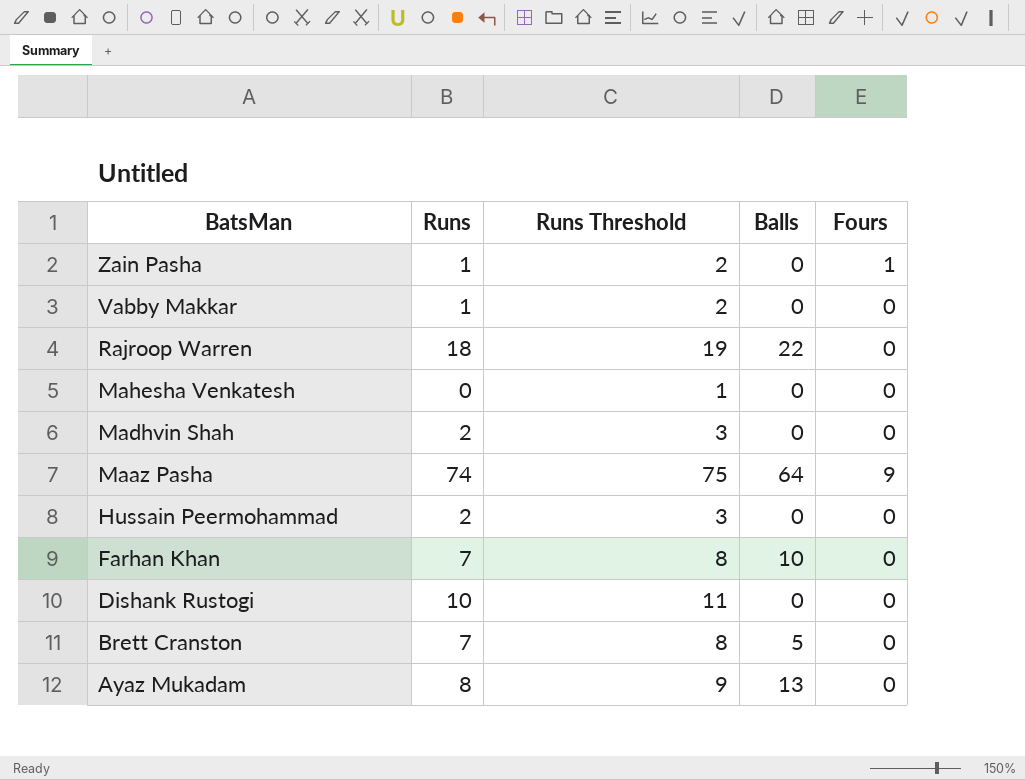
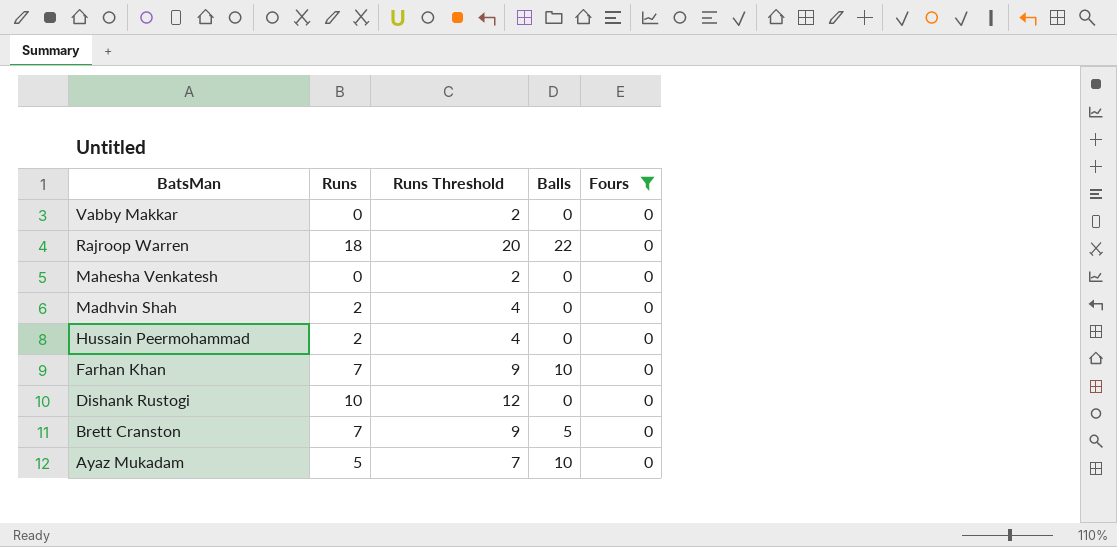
filter: none -> Fours = 0
column Runs Threshold | formula: [Runs] + 1 -> [Runs] + 2
Vabby Makkar | Runs: 1 -> 0
Ayaz Mukadam | Runs: 8 -> 5
Ayaz Mukadam | Balls: 13 -> 10

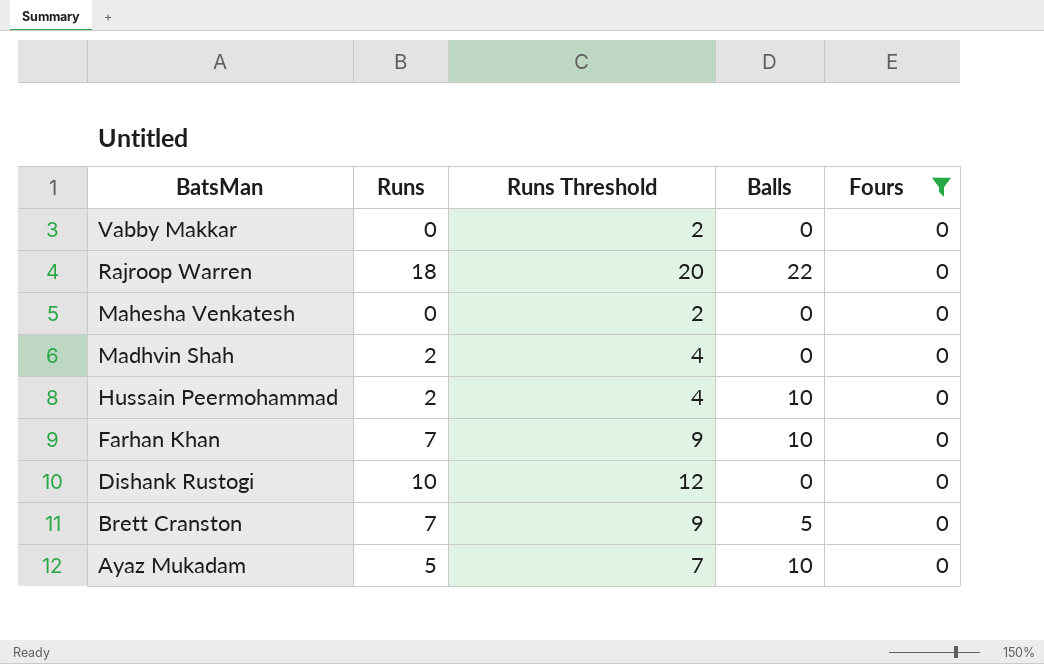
Hussain Peermohammad | Balls: 0 -> 10

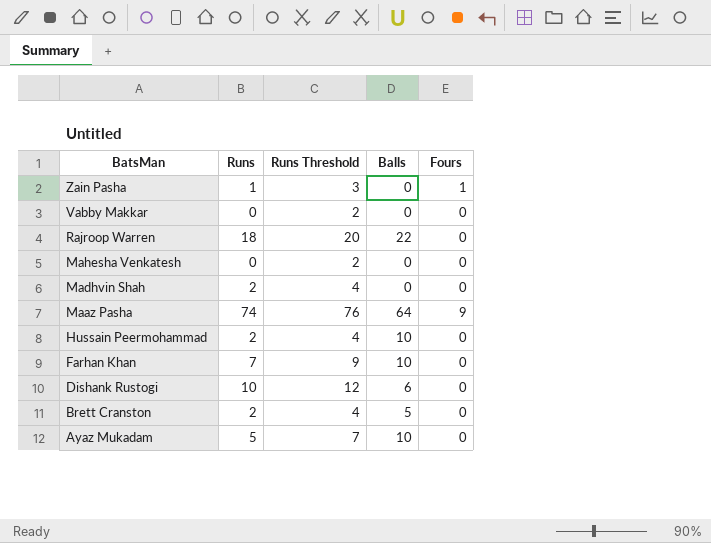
filter: Fours = 0 -> none
Dishank Rustogi | Balls: 0 -> 6
Brett Cranston | Runs: 7 -> 2
Brett Cranston | Runs Threshold: 9 -> 4

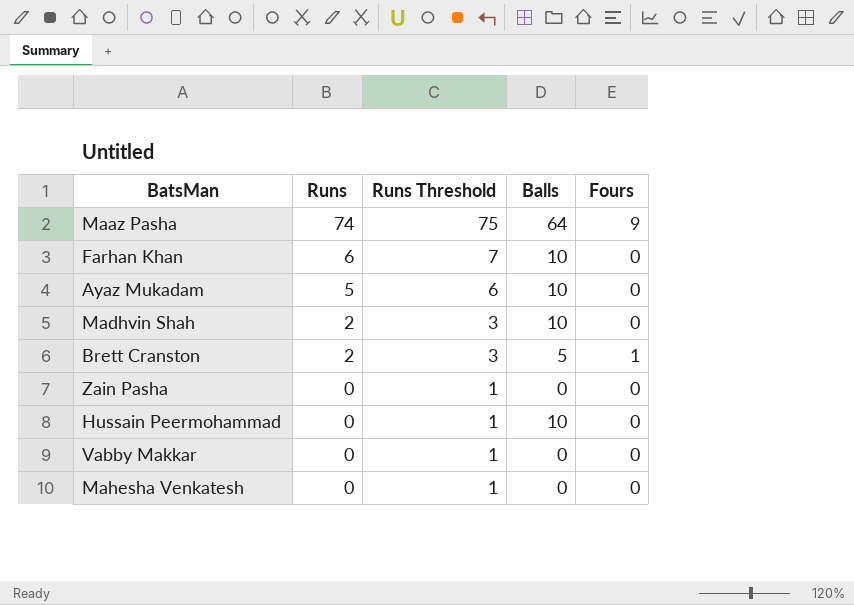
row order: BatsMan descending -> Runs descending
column Runs Threshold | formula: [Runs] + 2 -> [Runs] + 1
row Rajroop Warren: 18 | 20 | 22 | 0 -> none
row Dishank Rustogi: 10 | 12 | 6 | 0 -> none
Farhan Khan | Runs: 7 -> 6
Madhvin Shah | Balls: 0 -> 10
Brett Cranston | Fours: 0 -> 1
Zain Pasha | Runs: 1 -> 0
Zain Pasha | Fours: 1 -> 0
Hussain Peermohammad | Runs: 2 -> 0

